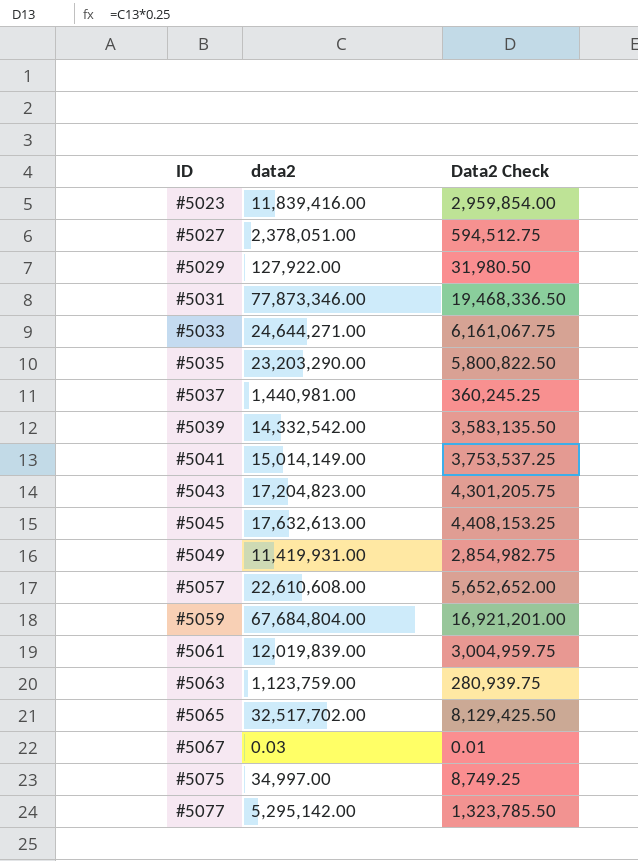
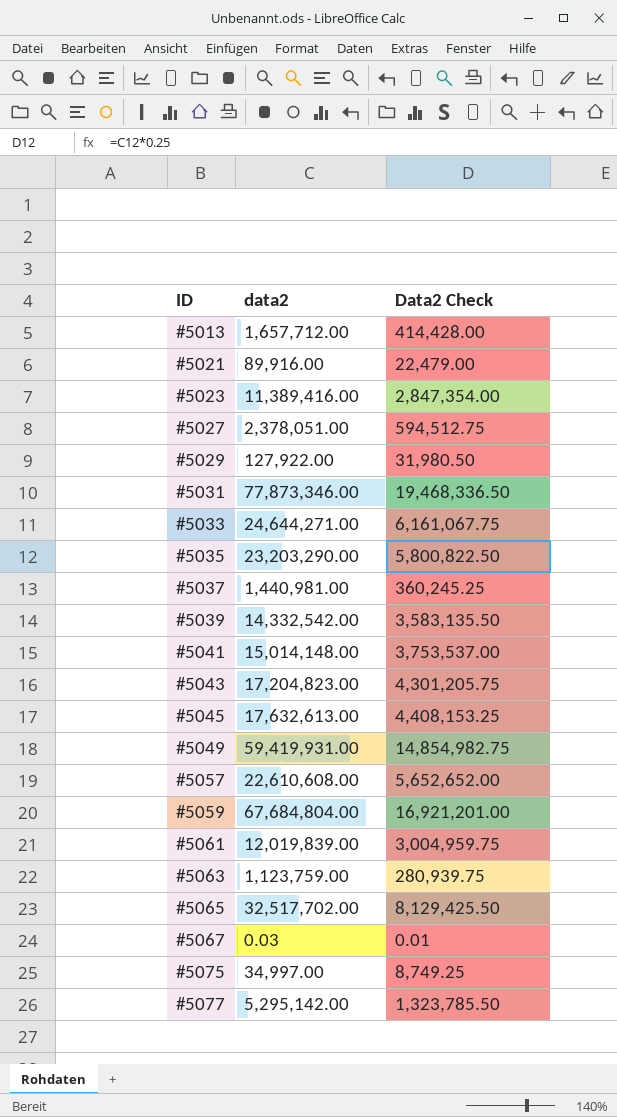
row #5013: none -> 1,657,712.00 | 414,428.00
row #5021: none -> 89,916.00 | 22,479.00
#5023 | data2: 11,839,416.00 -> 11,389,416.00
#5023 | Data2 Check: 2,959,854.00 -> 2,847,354.00
#5041 | data2: 15,014,149.00 -> 15,014,148.00
#5041 | Data2 Check: 3,753,537.25 -> 3,753,537.00
#5049 | data2: 11,419,931.00 -> 59,419,931.00
#5049 | Data2 Check: 2,854,982.75 -> 14,854,982.75

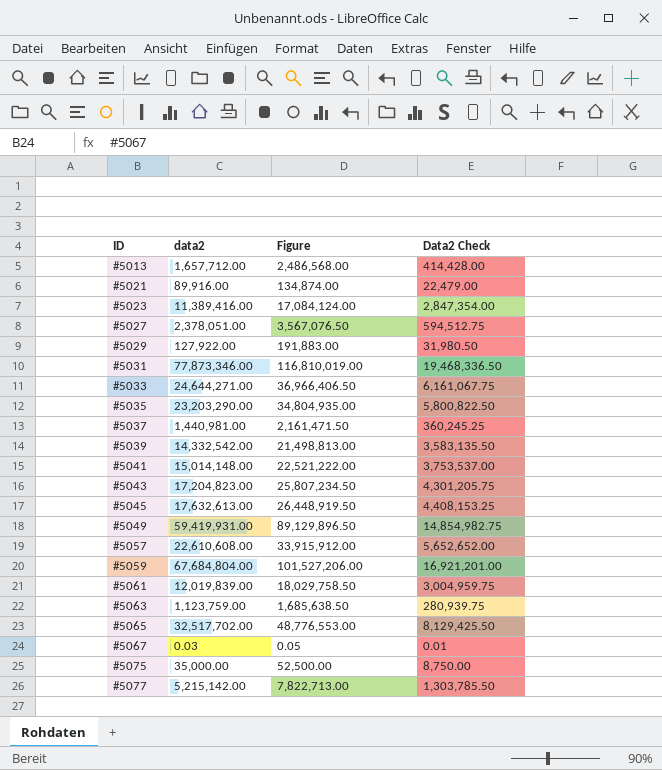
column Figure | formula: none -> [data2] * 1.5
#5075 | data2: 34,997.00 -> 35,000.00
#5075 | Data2 Check: 8,749.25 -> 8,750.00
#5077 | data2: 5,295,142.00 -> 5,215,142.00
#5077 | Data2 Check: 1,323,785.50 -> 1,303,785.50

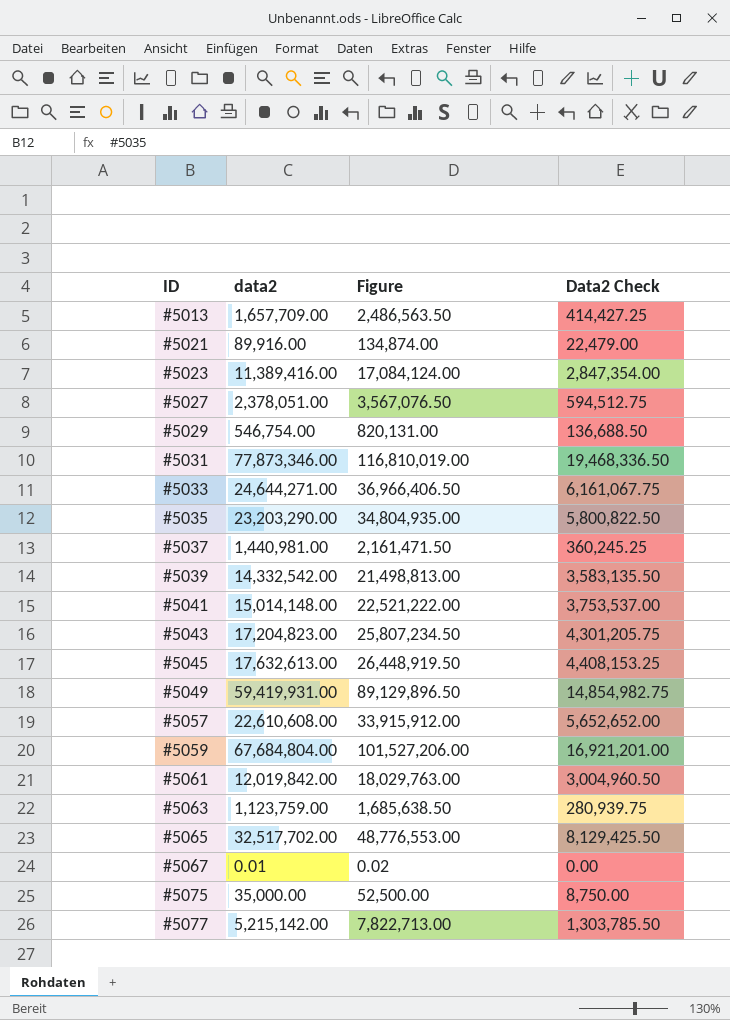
#5013 | data2: 1,657,712.00 -> 1,657,709.00
#5013 | Figure: 2,486,568.00 -> 2,486,563.50
#5013 | Data2 Check: 414,428.00 -> 414,427.25
#5029 | data2: 127,922.00 -> 546,754.00
#5029 | Figure: 191,883.00 -> 820,131.00
#5029 | Data2 Check: 31,980.50 -> 136,688.50
#5061 | data2: 12,019,839.00 -> 12,019,842.00
#5061 | Figure: 18,029,758.50 -> 18,029,763.00
#5061 | Data2 Check: 3,004,959.75 -> 3,004,960.50
#5067 | data2: 0.03 -> 0.01
#5067 | Figure: 0.05 -> 0.02
#5067 | Data2 Check: 0.01 -> 0.00

